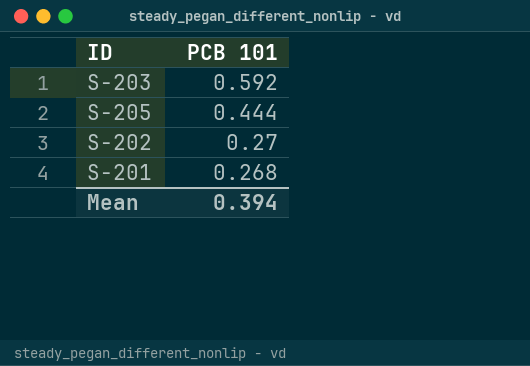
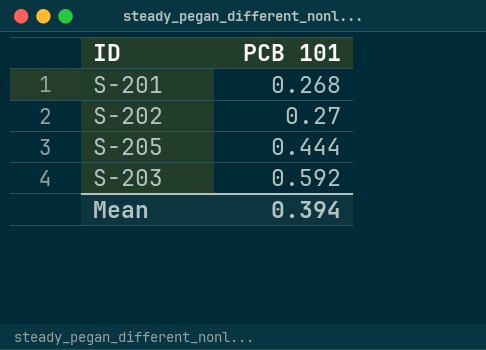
row order: PCB 101 descending -> PCB 101 ascending

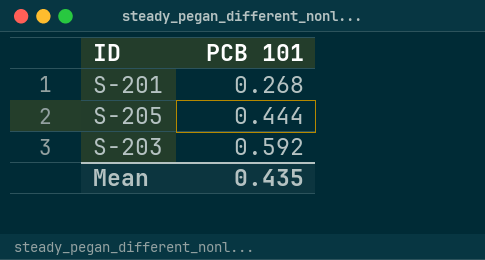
row S-202: 0.27 -> none
Mean | PCB 101: 0.394 -> 0.435

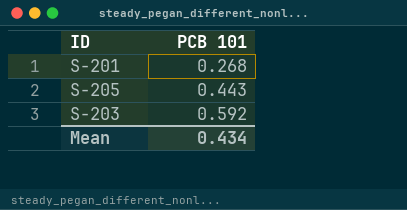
S-205 | PCB 101: 0.444 -> 0.443
Mean | PCB 101: 0.435 -> 0.434

